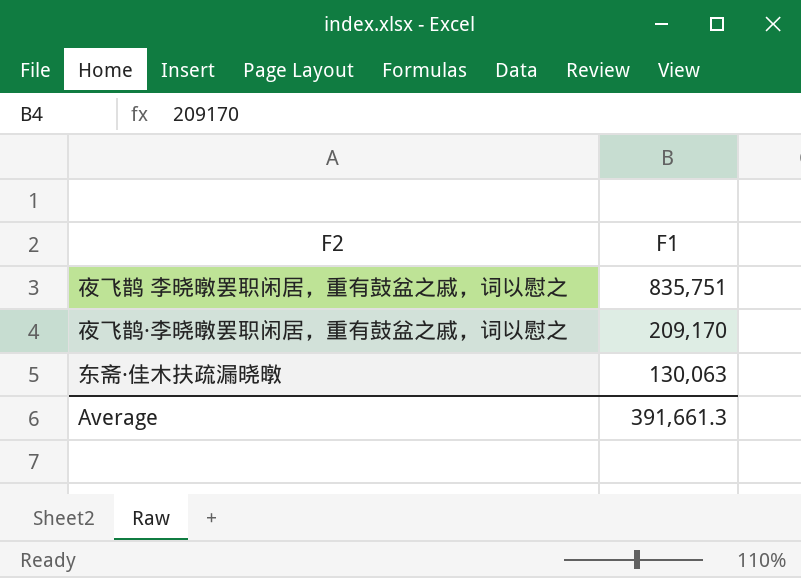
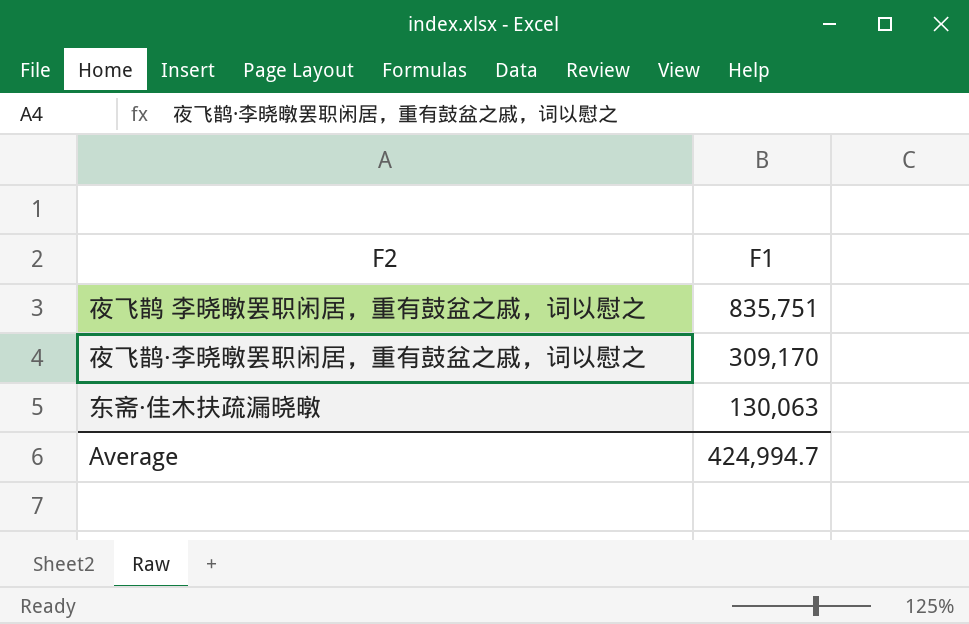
夜飞鹊·李晓暾罢职闲居，重有鼓盆之戚，词以慰之 | F1: 209,170 -> 309,170
Average | F1: 391,661.3 -> 424,994.7

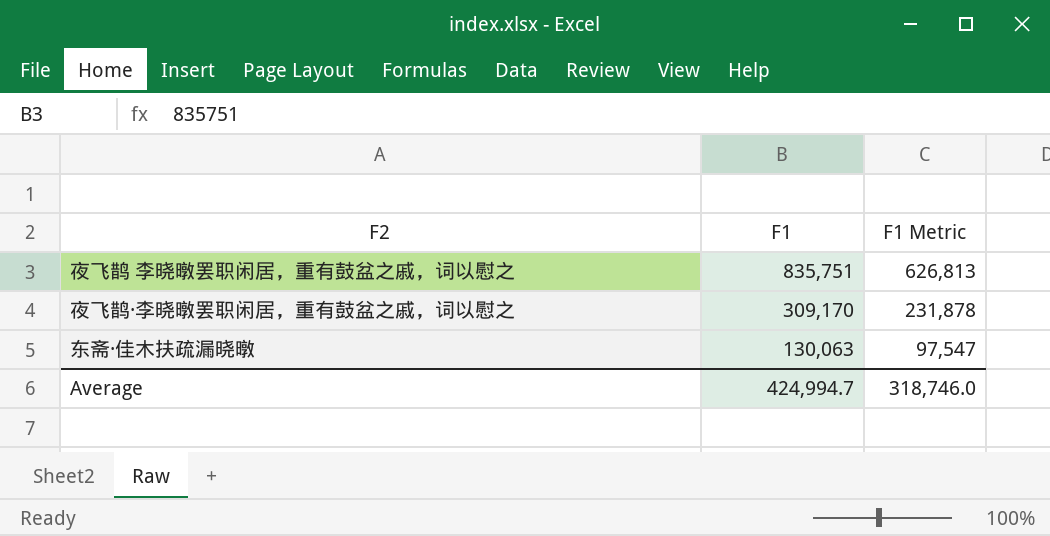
column F1 Metric | formula: none -> [F1] * 0.75

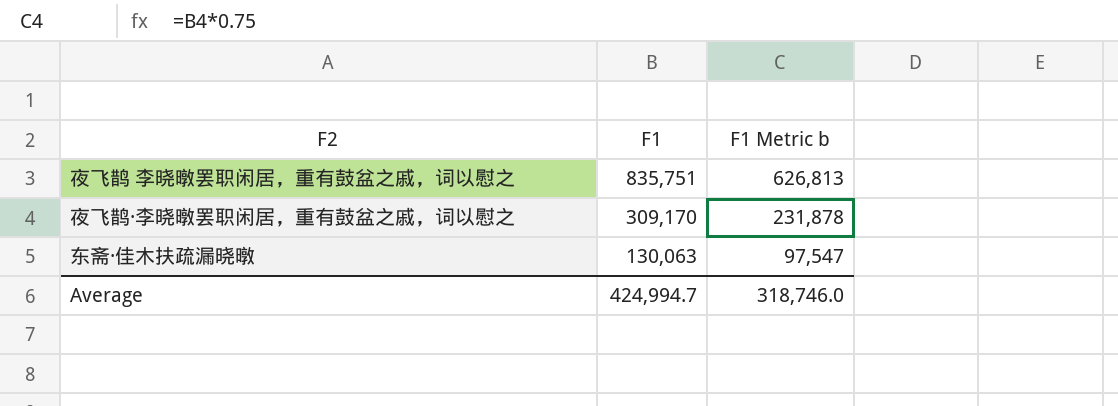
column name: F1 Metric -> F1 Metric b

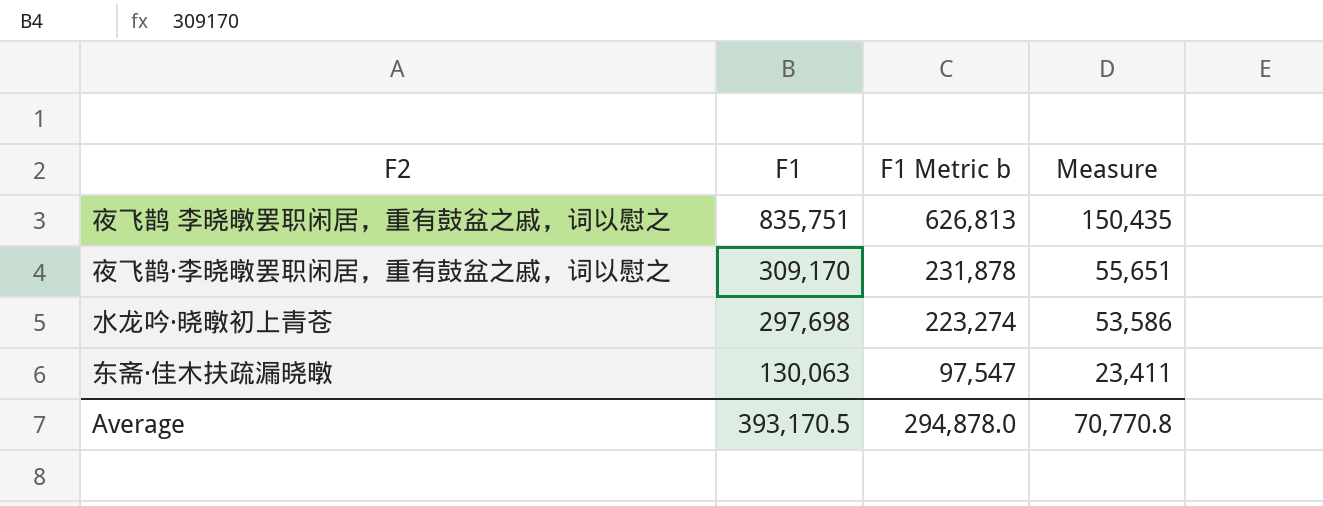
column Measure | formula: none -> [F1] * 0.18
row 水龙吟·晓暾初上青苍: none -> 297,698 | 223,274 | 53,586
Average | F1: 424,994.7 -> 393,170.5
Average | F1 Metric b: 318,746.0 -> 294,878.0

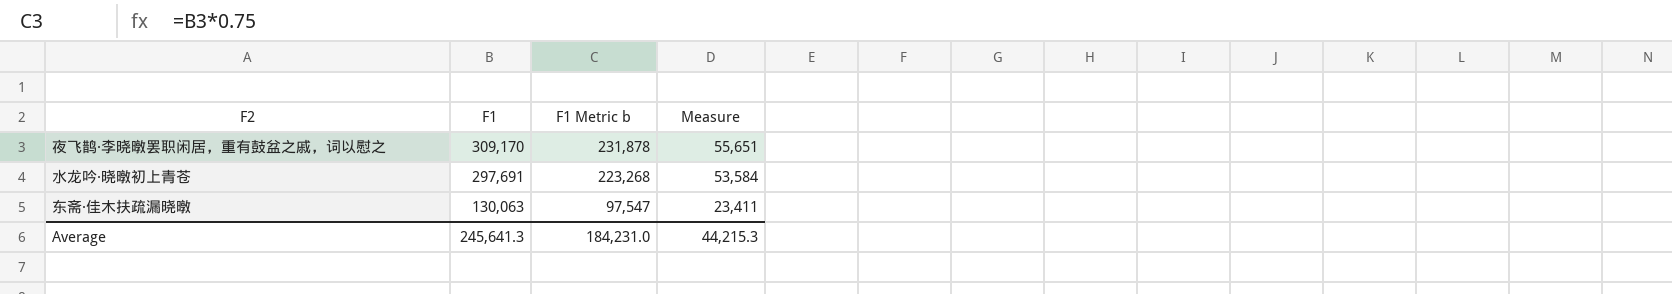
row 夜飞鹊 李晓暾罢职闲居，重有鼓盆之戚，词以慰之: 835,751 | 626,813 | 150,435 -> none
水龙吟·晓暾初上青苍 | F1: 297,698 -> 297,691
水龙吟·晓暾初上青苍 | F1 Metric b: 223,274 -> 223,268
水龙吟·晓暾初上青苍 | Measure: 53,586 -> 53,584
Average | F1: 393,170.5 -> 245,641.3
Average | F1 Metric b: 294,878.0 -> 184,231.0
Average | Measure: 70,770.8 -> 44,215.3

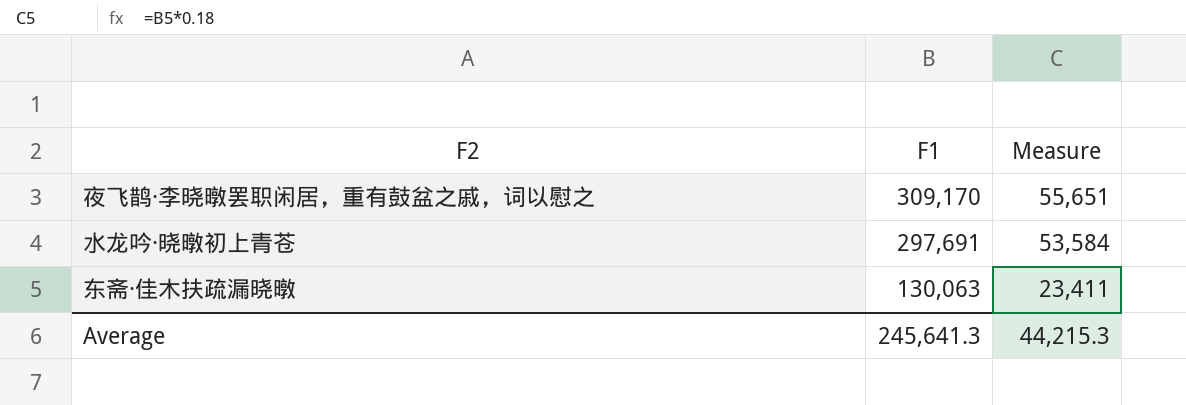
column F1 Metric b | formula: [F1] * 0.75 -> none

